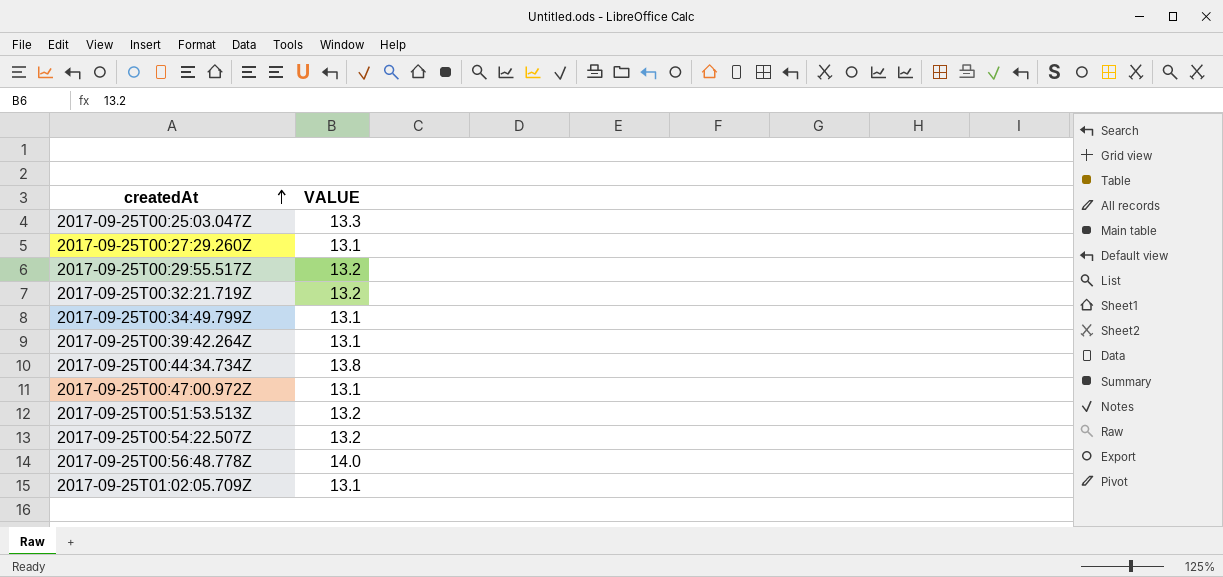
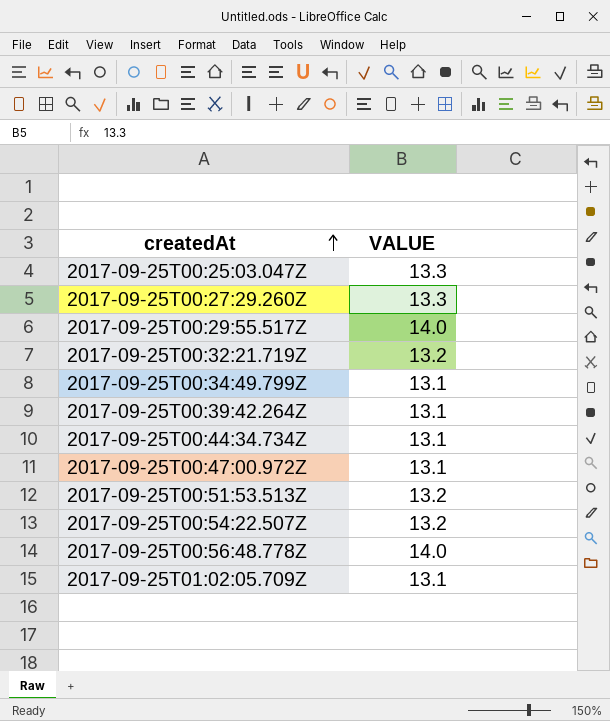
2017-09-25T00:27:29.260Z | VALUE: 13.1 -> 13.3
2017-09-25T00:29:55.517Z | VALUE: 13.2 -> 14.0
2017-09-25T00:44:34.734Z | VALUE: 13.8 -> 13.1

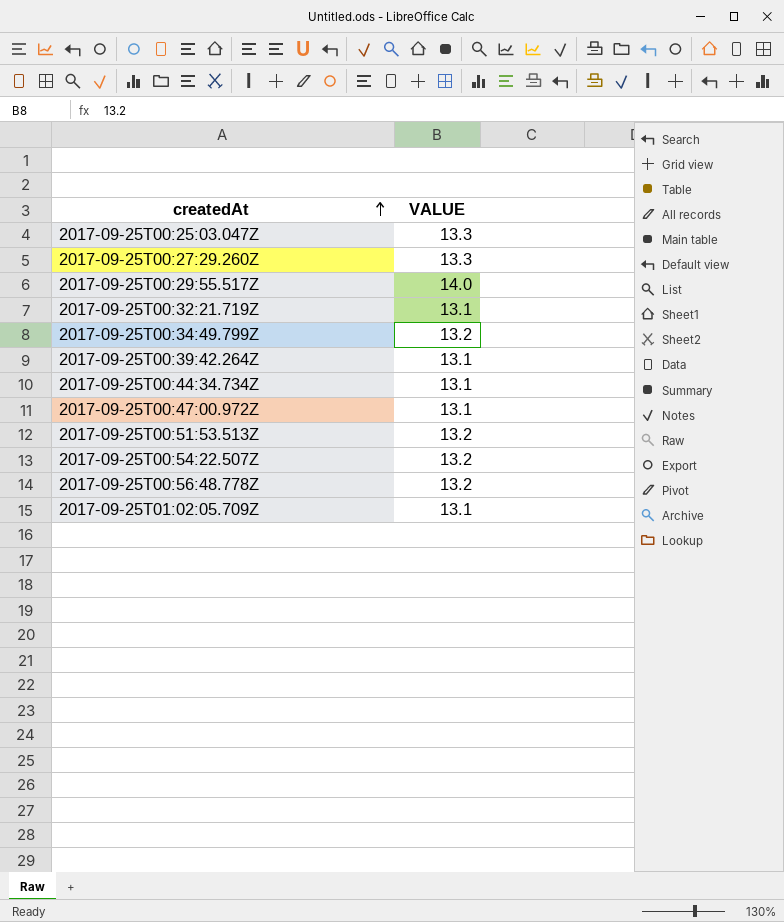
2017-09-25T00:32:21.719Z | VALUE: 13.2 -> 13.1
2017-09-25T00:34:49.799Z | VALUE: 13.1 -> 13.2
2017-09-25T00:56:48.778Z | VALUE: 14.0 -> 13.2

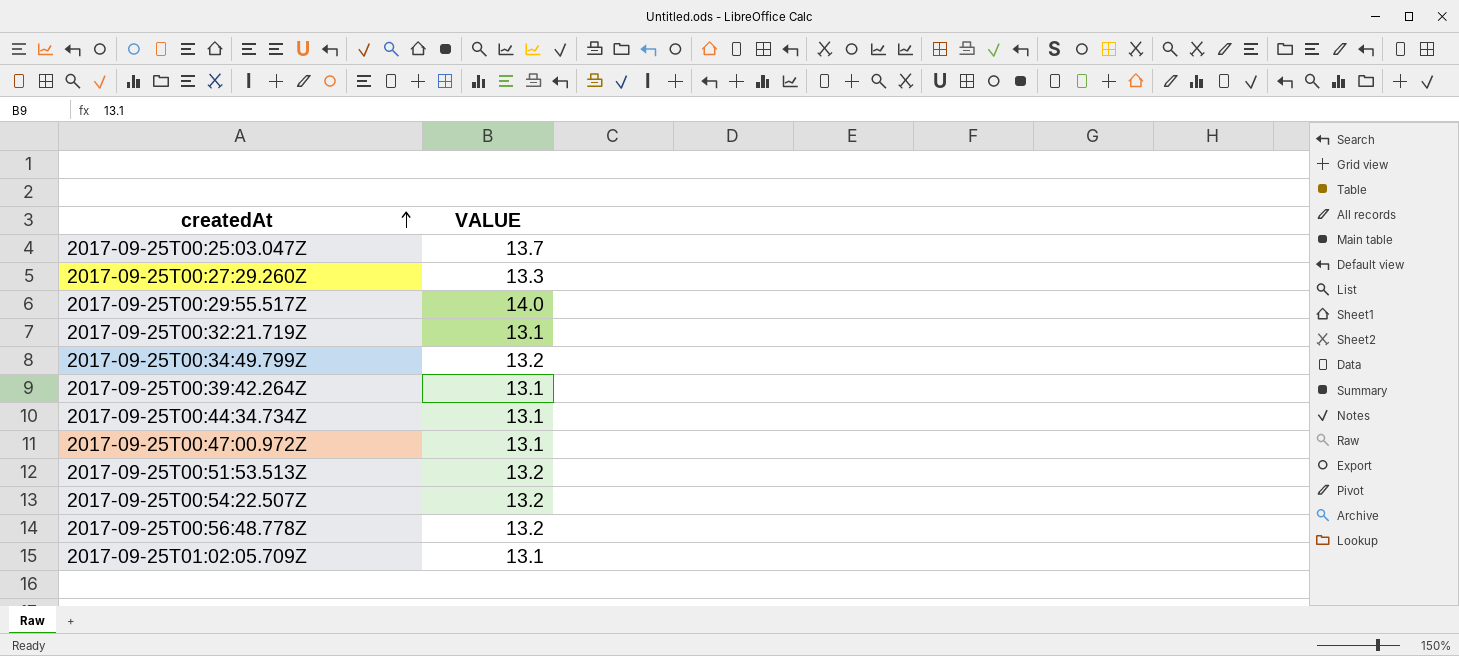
2017-09-25T00:25:03.047Z | VALUE: 13.3 -> 13.7

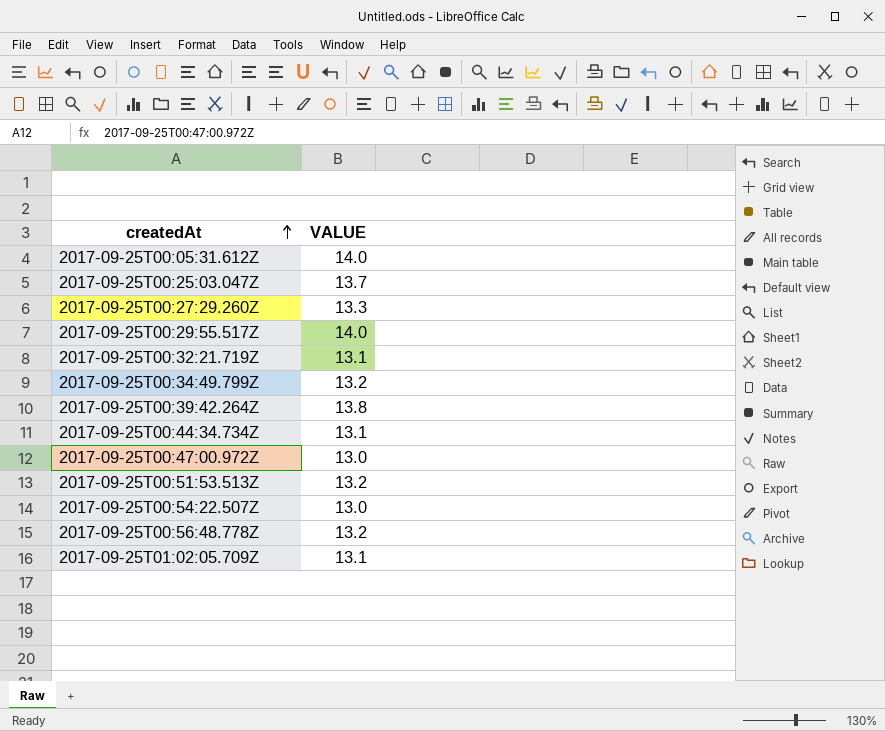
row 2017-09-25T00:05:31.612Z: none -> 14.0
2017-09-25T00:39:42.264Z | VALUE: 13.1 -> 13.8
2017-09-25T00:47:00.972Z | VALUE: 13.1 -> 13.0
2017-09-25T00:54:22.507Z | VALUE: 13.2 -> 13.0

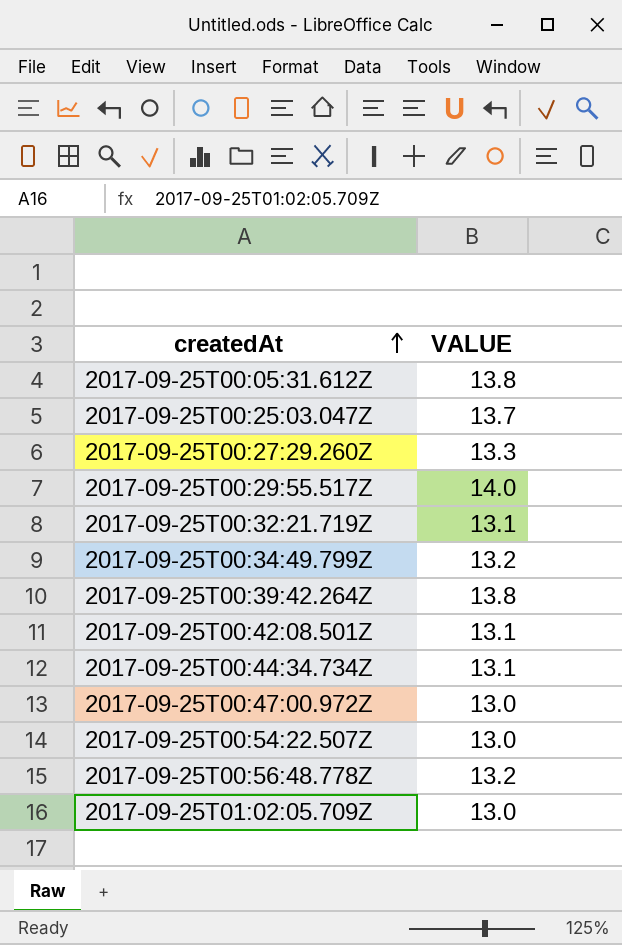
row 2017-09-25T00:51:53.513Z: 13.2 -> none
2017-09-25T00:05:31.612Z | VALUE: 14.0 -> 13.8
row 2017-09-25T00:42:08.501Z: none -> 13.1
2017-09-25T01:02:05.709Z | VALUE: 13.1 -> 13.0

